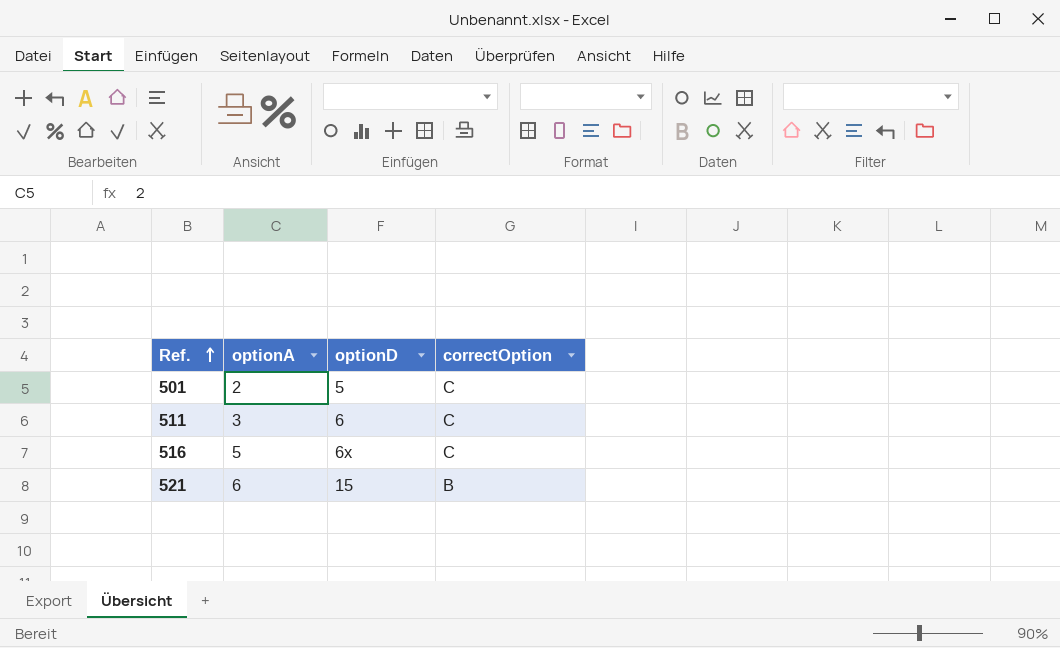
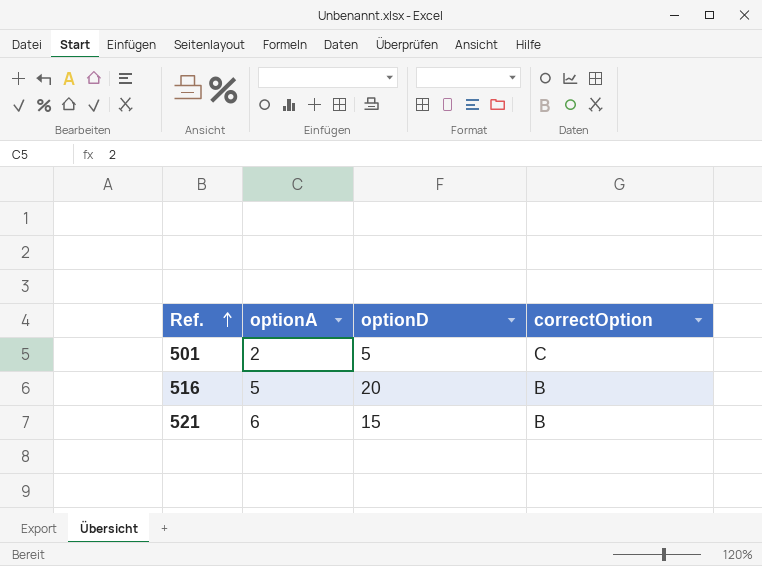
row 511: 3 | 6 | C -> none
516 | optionD: 6x -> 20
516 | correctOption: C -> B

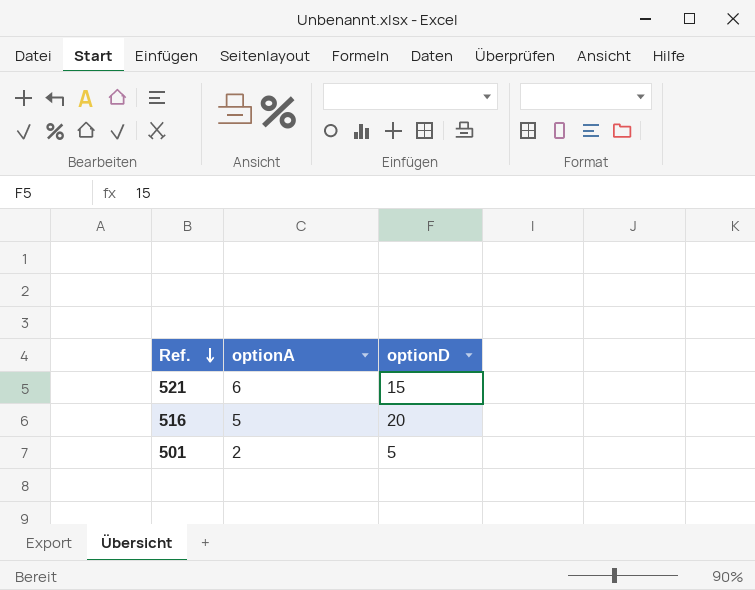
row order: Ref. ascending -> Ref. descending
column correctOption | position: 4 -> none

